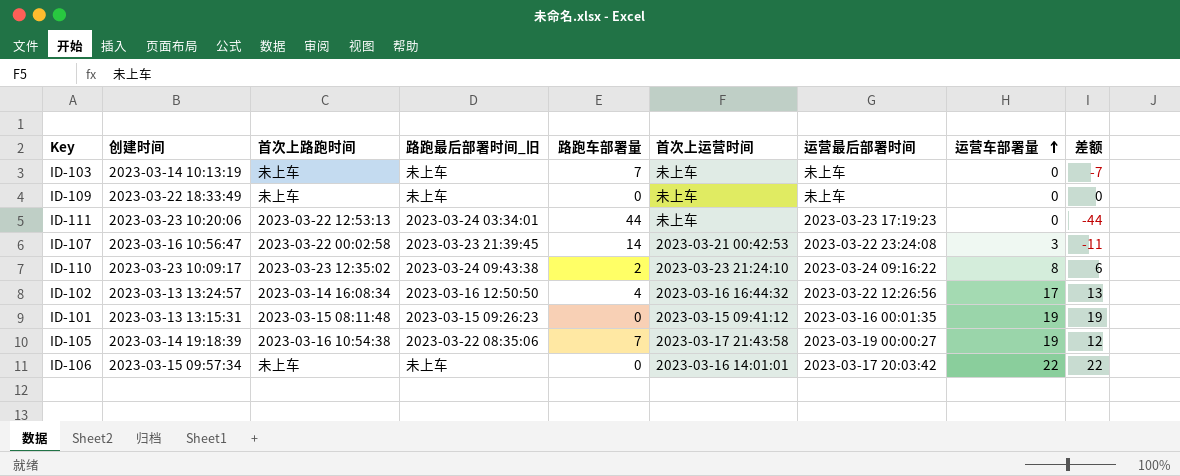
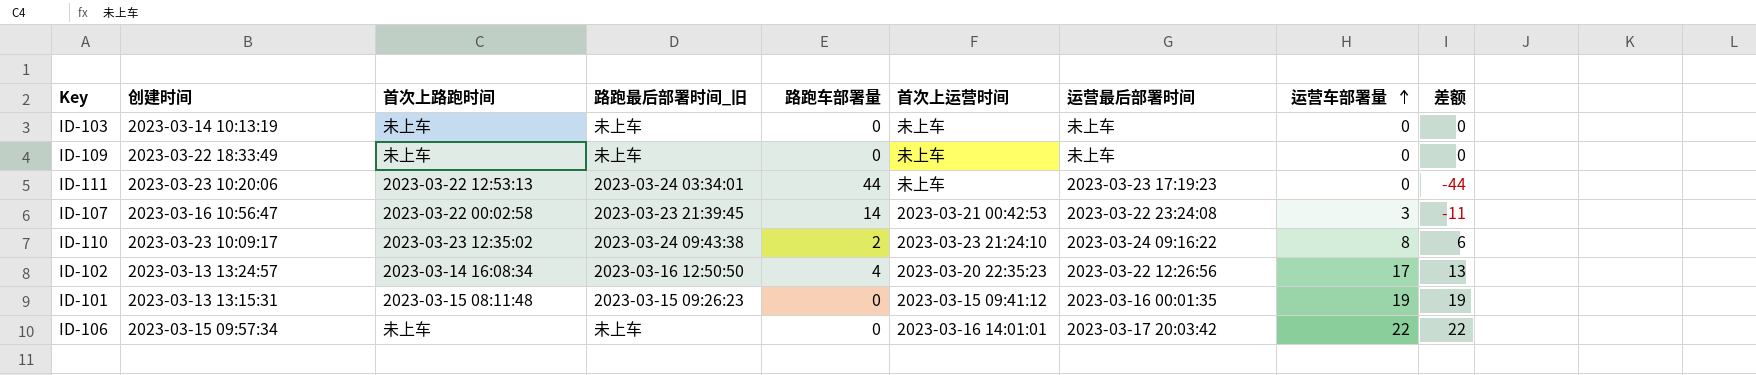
row ID-105: 2023-03-14 19:18:39 | 2023-03-16 10:54:38 | 2023-03-22 08:35:06 | 7 | 2023-03-17 21:43:58 | 2023-03-19 00:00:27 | 19 | 12 -> none
ID-103 | 路跑车部署量: 7 -> 0
ID-103 | 差额: -7 -> 0
ID-102 | 首次上运营时间: 2023-03-16 16:44:32 -> 2023-03-20 22:35:23

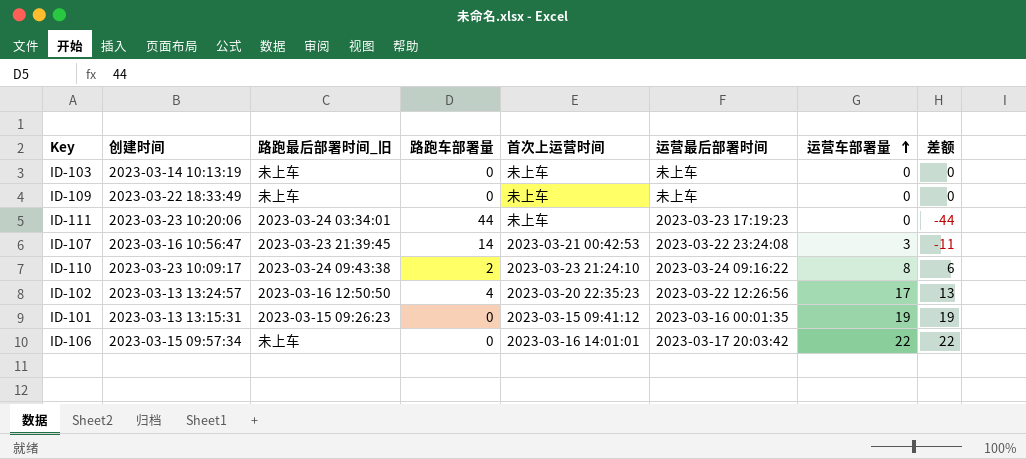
column 首次上路跑时间 | position: 3 -> none

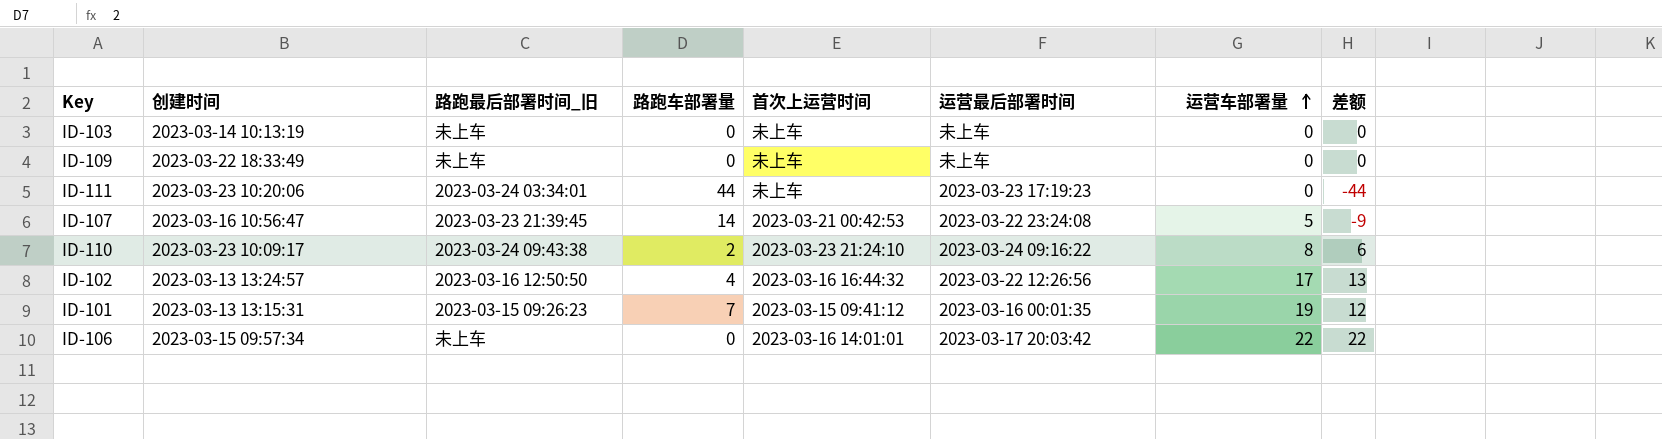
ID-107 | 运营车部署量: 3 -> 5
ID-107 | 差额: -11 -> -9
ID-102 | 首次上运营时间: 2023-03-20 22:35:23 -> 2023-03-16 16:44:32
ID-101 | 路跑车部署量: 0 -> 7
ID-101 | 差额: 19 -> 12

